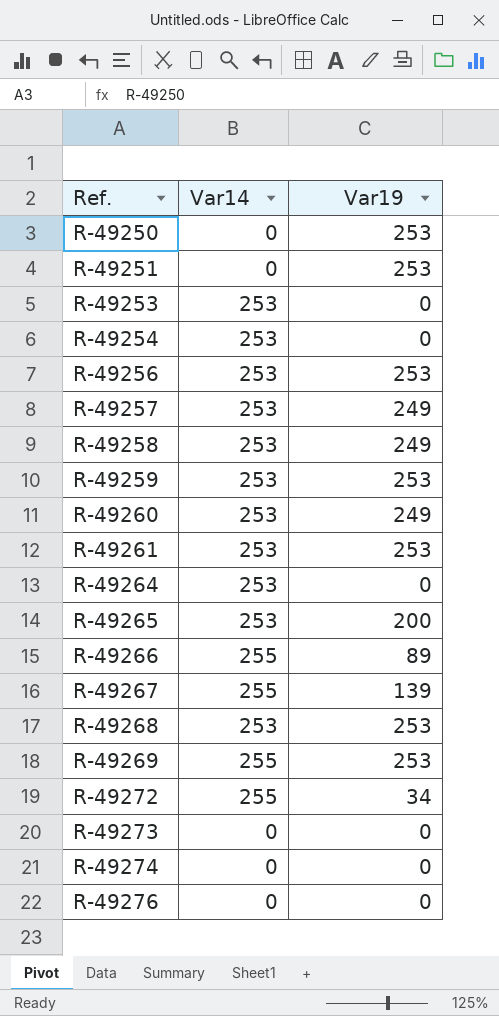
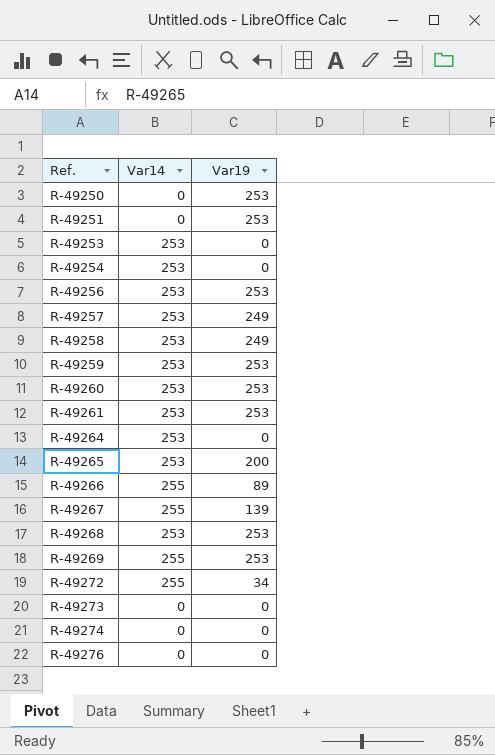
R-49260 | Var19: 249 -> 253

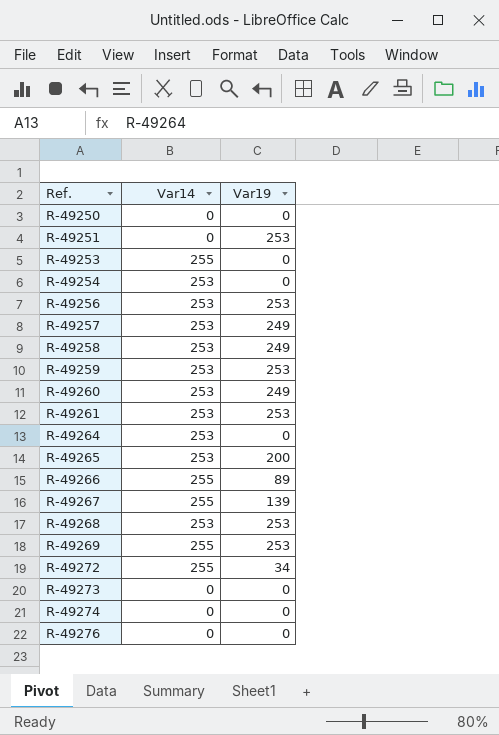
R-49250 | Var19: 253 -> 0
R-49253 | Var14: 253 -> 255
R-49260 | Var19: 253 -> 249

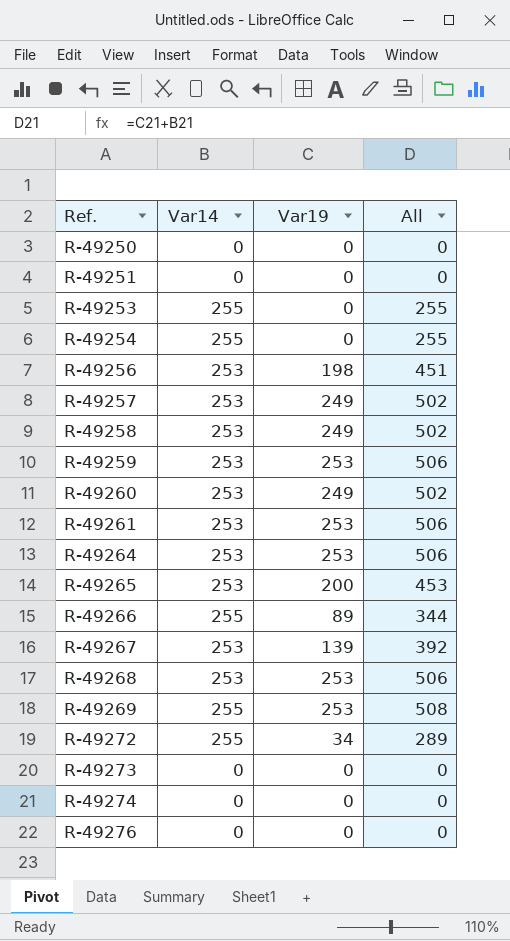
column All | formula: none -> [Var14] + [Var19]
R-49251 | Var19: 253 -> 0
R-49254 | Var14: 253 -> 255
R-49256 | Var19: 253 -> 198
R-49264 | Var19: 0 -> 253
R-49267 | Var14: 255 -> 253

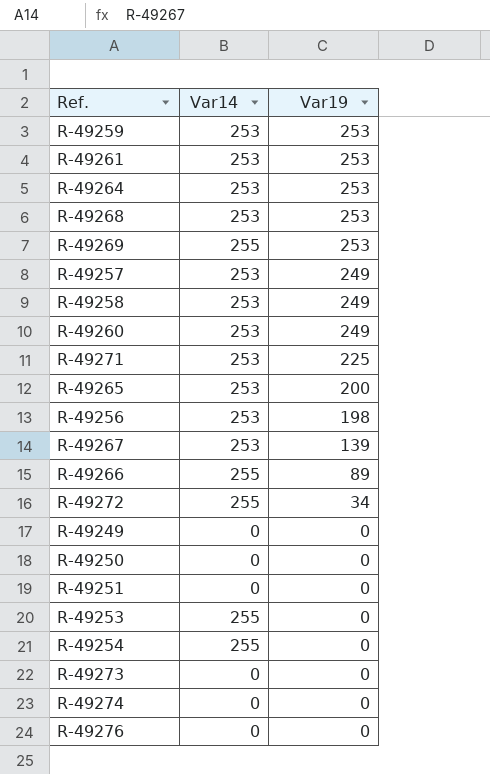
row order: Ref. ascending -> Var19 descending
column All | formula: [Var14] + [Var19] -> none
row R-49271: none -> 253 | 225
row R-49249: none -> 0 | 0

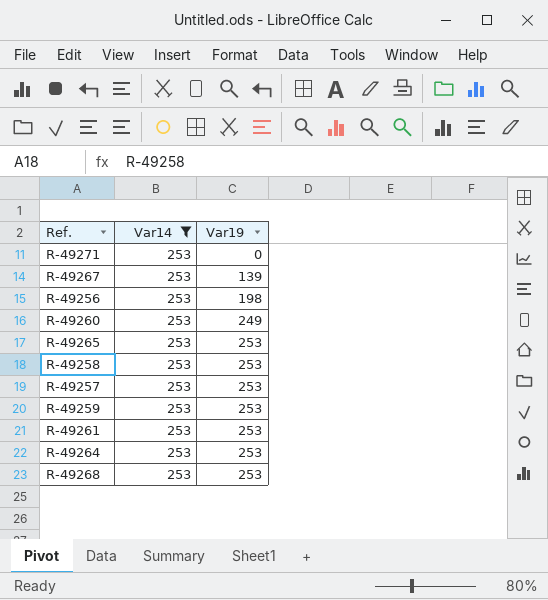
filter: none -> Var14 = 253
row order: Var19 descending -> Var19 ascending
R-49271 | Var19: 225 -> 0
R-49265 | Var19: 200 -> 253
R-49258 | Var19: 249 -> 253
R-49257 | Var19: 249 -> 253

